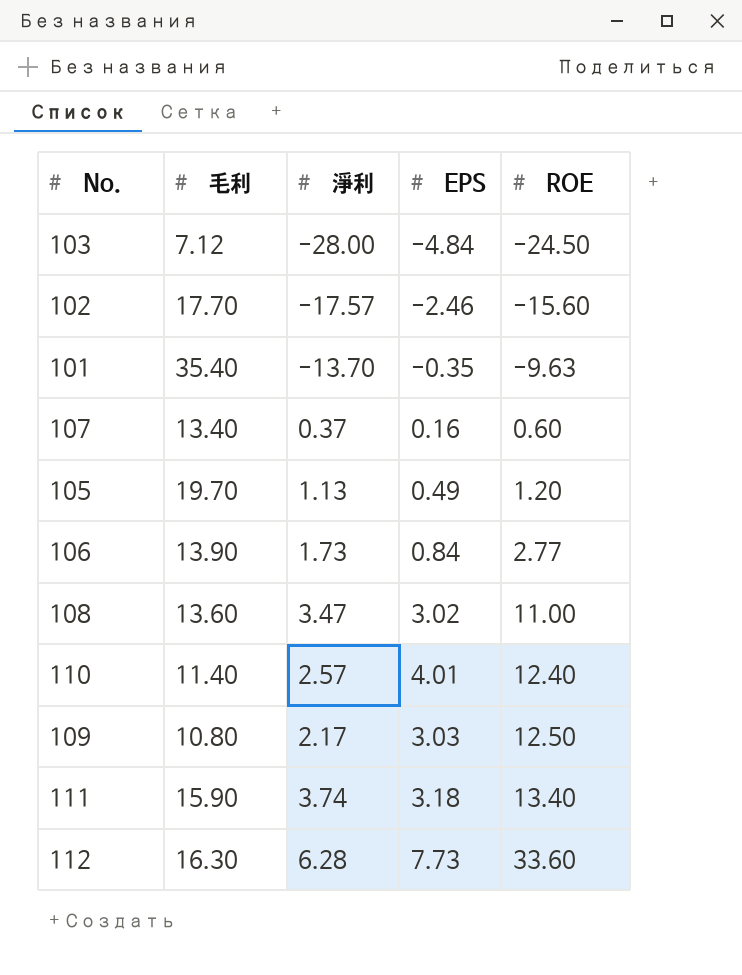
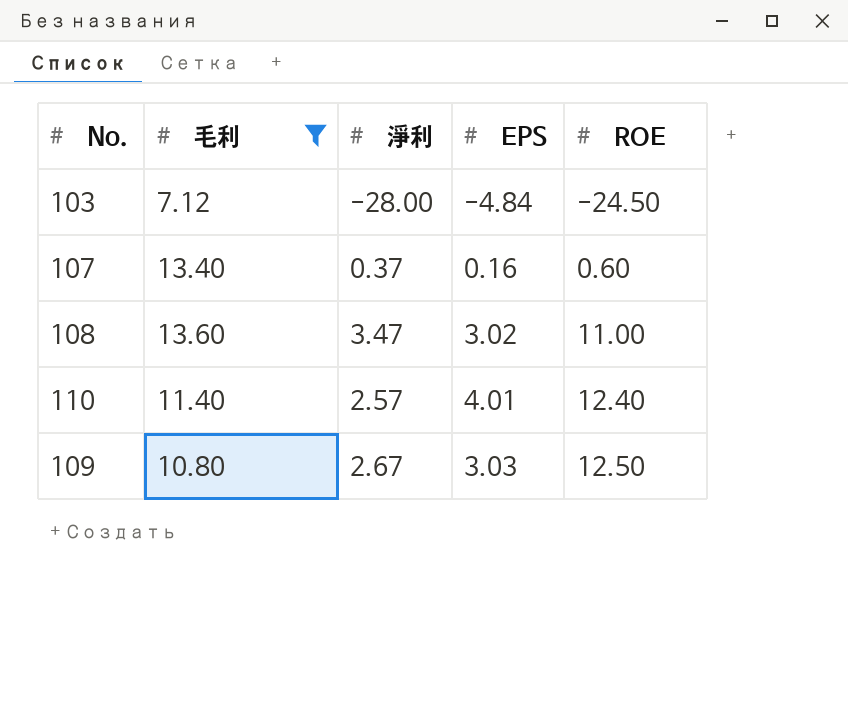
filter: none -> 毛利 <= 13.60
109 | 淨利: 2.17 -> 2.67

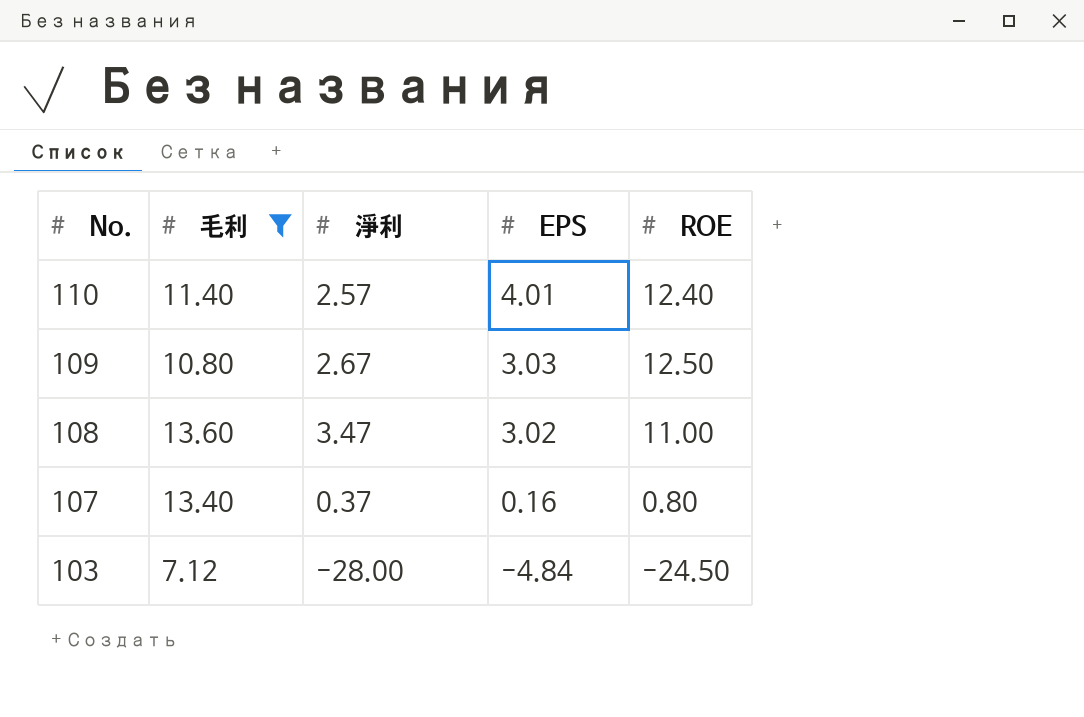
row order: ROE ascending -> No. descending
107 | ROE: 0.60 -> 0.80

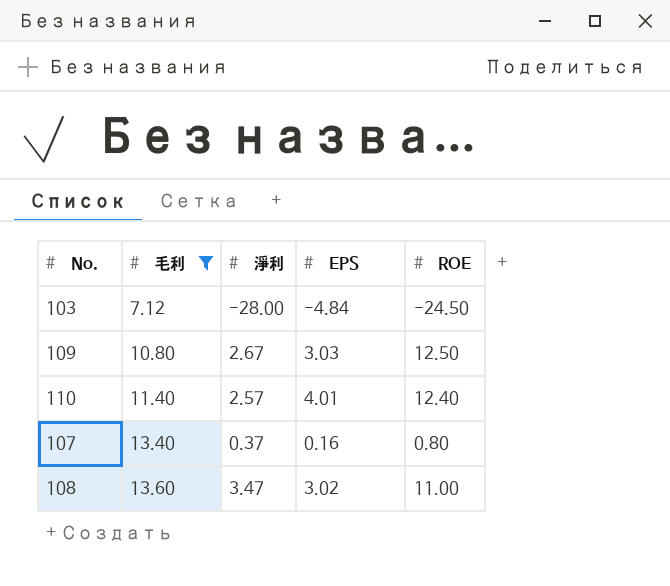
row order: No. descending -> 毛利 ascending

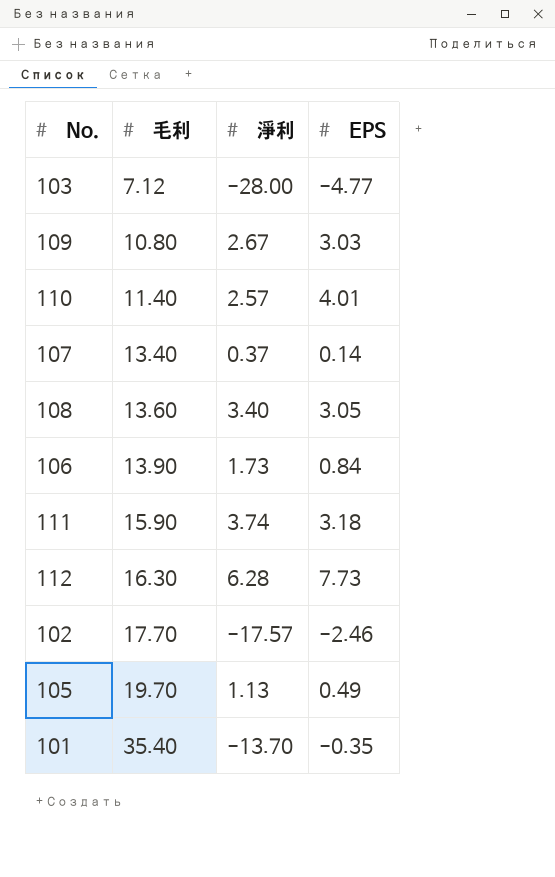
filter: 毛利 <= 13.60 -> none
column ROE | position: 5 -> none
103 | EPS: -4.84 -> -4.77
107 | EPS: 0.16 -> 0.14
108 | 淨利: 3.47 -> 3.40
108 | EPS: 3.02 -> 3.05

